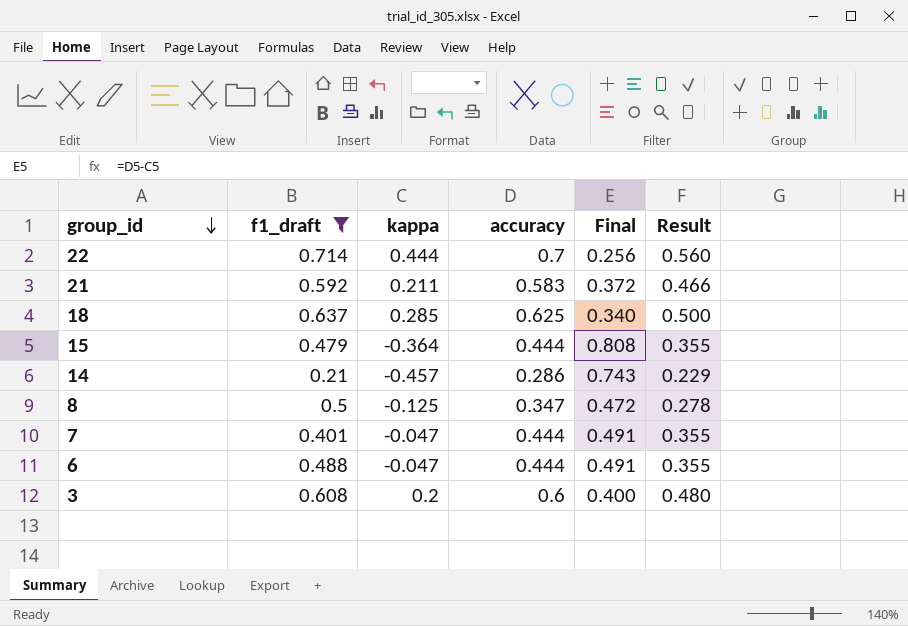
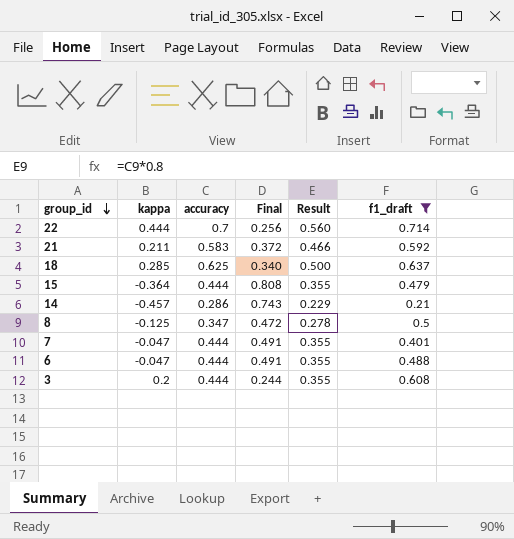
column f1_draft | position: 2 -> 6
3 | accuracy: 0.6 -> 0.444
3 | Final: 0.400 -> 0.244
3 | Result: 0.480 -> 0.355

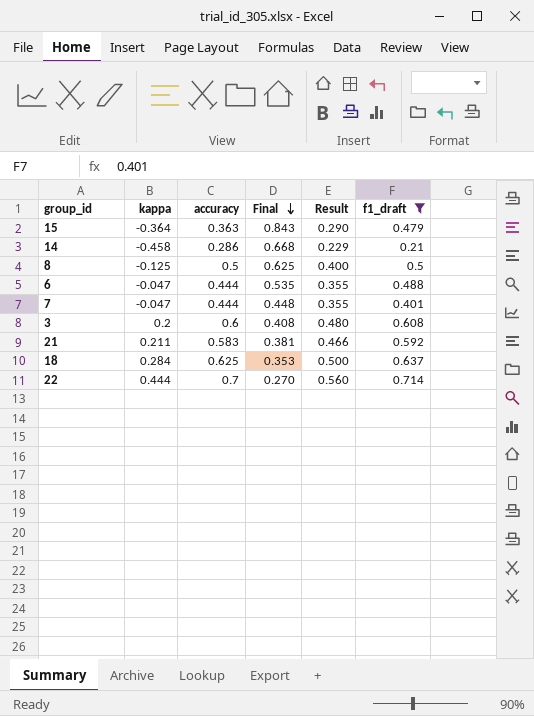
row order: group_id descending -> Final descending
column Final | formula: [accuracy] - [kappa] -> [f1_draft] - [kappa]
15 | accuracy: 0.444 -> 0.363
15 | Result: 0.355 -> 0.290
14 | kappa: -0.457 -> -0.458
8 | accuracy: 0.347 -> 0.5
8 | Result: 0.278 -> 0.400
3 | accuracy: 0.444 -> 0.6
3 | Result: 0.355 -> 0.480
18 | kappa: 0.285 -> 0.284

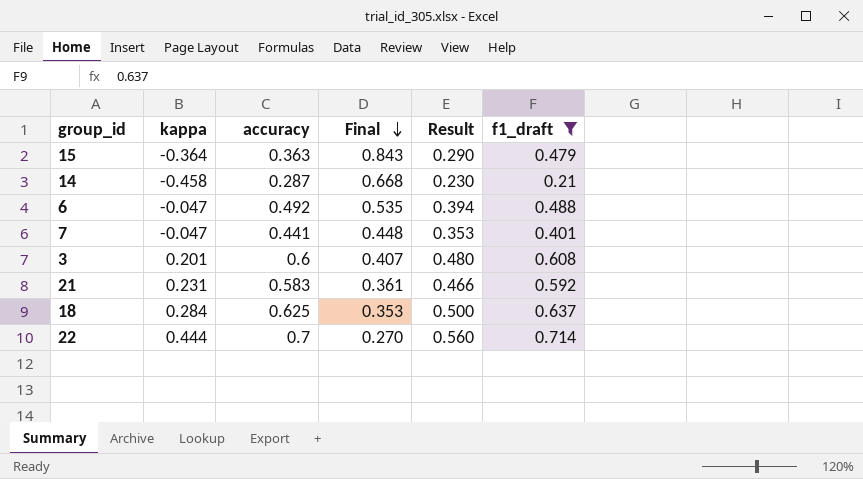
row 8: -0.125 | 0.5 | 0.625 | 0.400 | 0.5 -> none
14 | accuracy: 0.286 -> 0.287
14 | Result: 0.229 -> 0.230
6 | accuracy: 0.444 -> 0.492
6 | Result: 0.355 -> 0.394
7 | accuracy: 0.444 -> 0.441
7 | Result: 0.355 -> 0.353
3 | kappa: 0.2 -> 0.201
3 | Final: 0.408 -> 0.407
21 | kappa: 0.211 -> 0.231
21 | Final: 0.381 -> 0.361

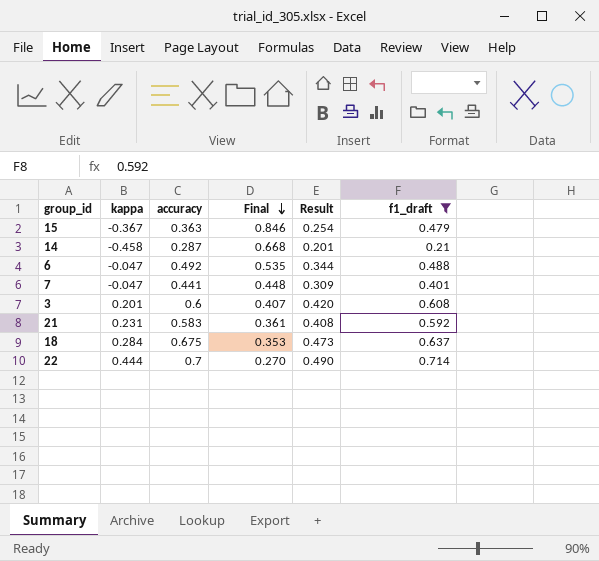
column Result | formula: [accuracy] * 0.8 -> [accuracy] * 0.7
15 | kappa: -0.364 -> -0.367
15 | Final: 0.843 -> 0.846
18 | accuracy: 0.625 -> 0.675

